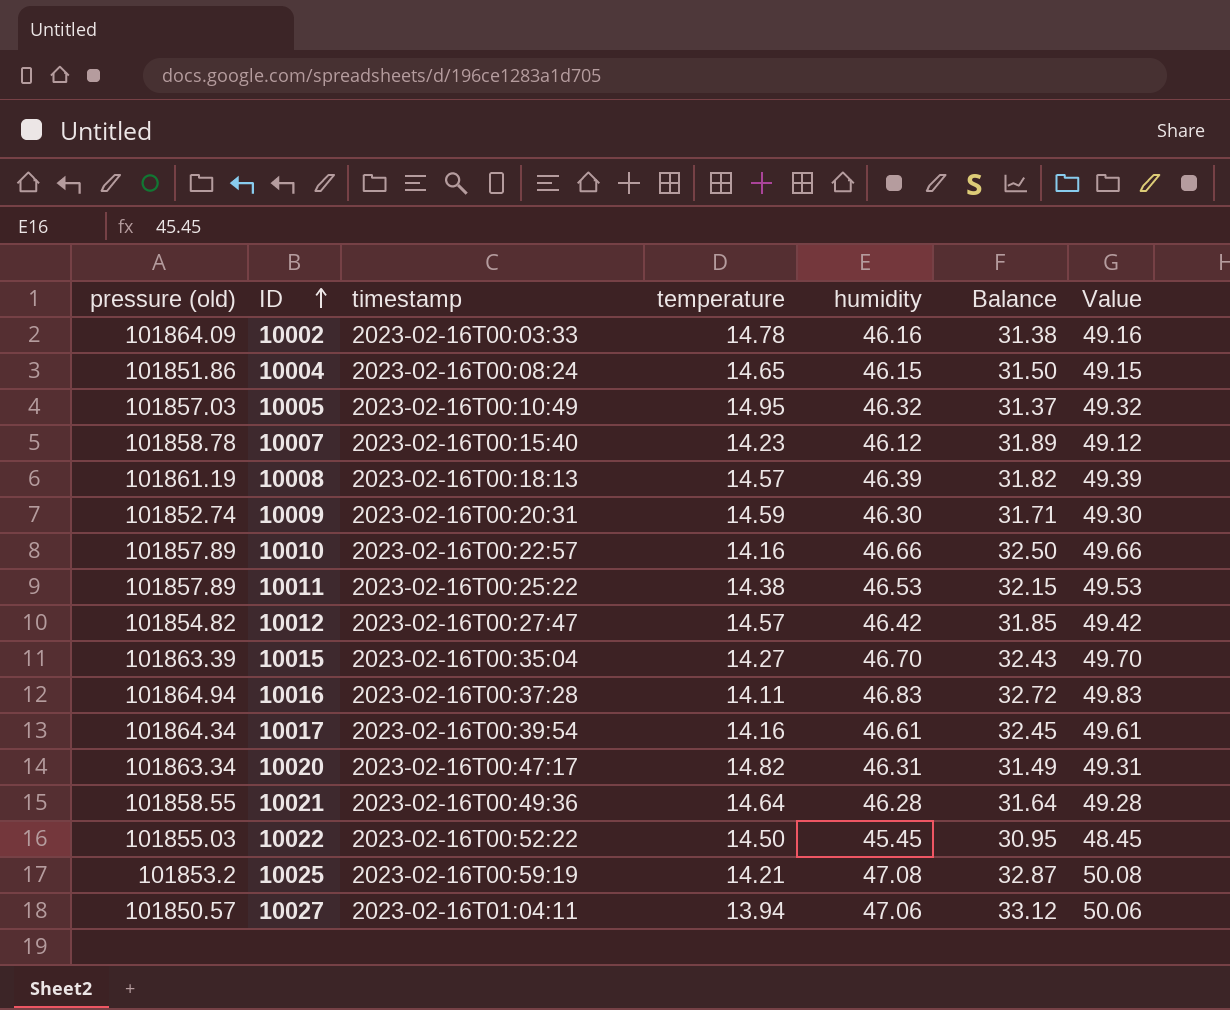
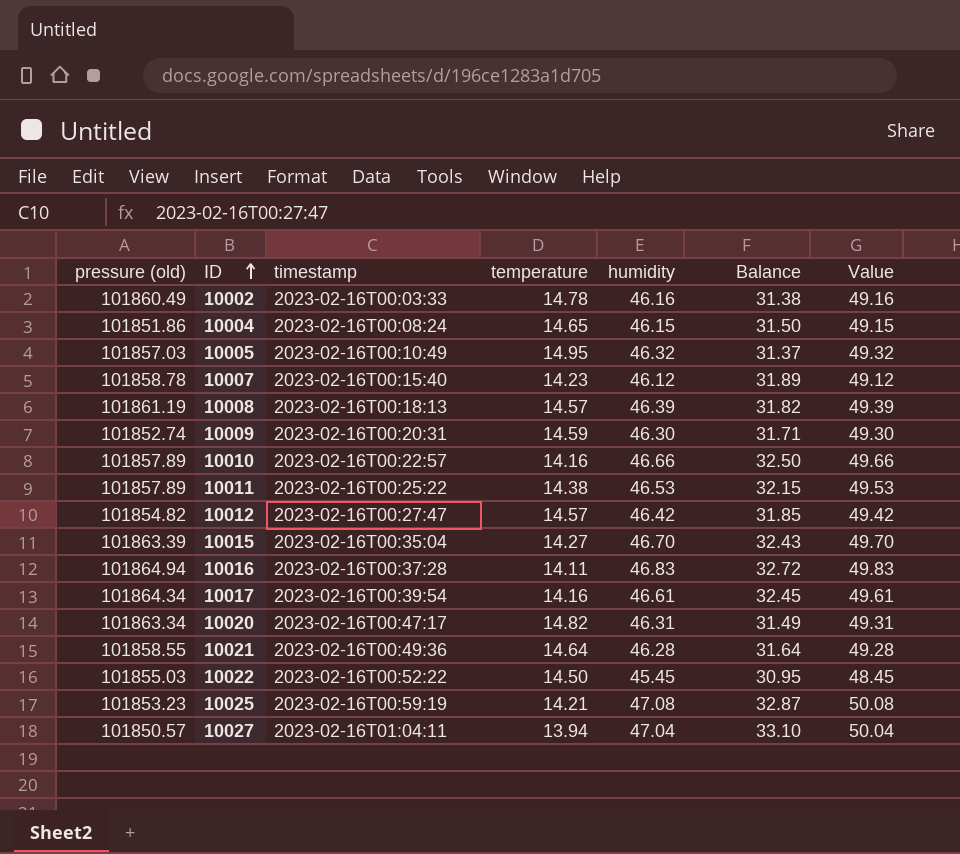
10002 | pressure (old): 101864.09 -> 101860.49
10025 | pressure (old): 101853.2 -> 101853.23
10027 | humidity: 47.06 -> 47.04
10027 | Balance: 33.12 -> 33.10
10027 | Value: 50.06 -> 50.04

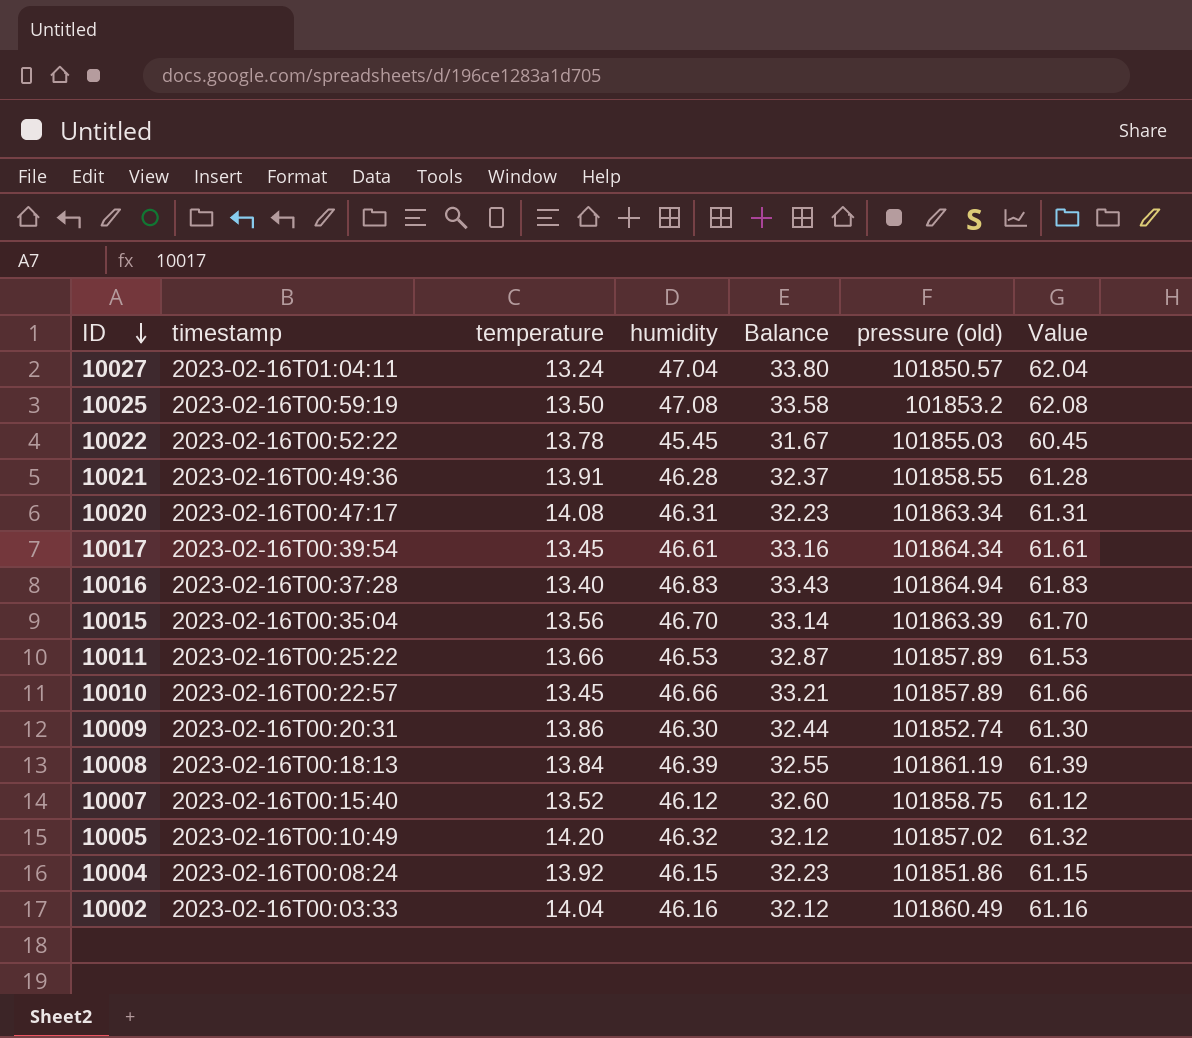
row order: ID ascending -> ID descending
column pressure (old) | position: 1 -> 6
column Value | formula: [humidity] + 3 -> [humidity] + 15
row 10012: 101854.82 | 2023-02-16T00:27:47 | 14.57 | 46.42 | 31.85 | 49.42 -> none
10027 | temperature: 13.94 -> 13.24
10027 | Balance: 33.10 -> 33.80
10025 | temperature: 14.21 -> 13.50
10025 | Balance: 32.87 -> 33.58
10025 | pressure (old): 101853.23 -> 101853.2
10022 | temperature: 14.50 -> 13.78
10022 | Balance: 30.95 -> 31.67
10021 | temperature: 14.64 -> 13.91
10021 | Balance: 31.64 -> 32.37
10020 | temperature: 14.82 -> 14.08
10020 | Balance: 31.49 -> 32.23
10017 | temperature: 14.16 -> 13.45
10017 | Balance: 32.45 -> 33.16
10016 | temperature: 14.11 -> 13.40
10016 | Balance: 32.72 -> 33.43
10015 | temperature: 14.27 -> 13.56
10015 | Balance: 32.43 -> 33.14
10011 | temperature: 14.38 -> 13.66
10011 | Balance: 32.15 -> 32.87
10010 | temperature: 14.16 -> 13.45
10010 | Balance: 32.50 -> 33.21
10009 | temperature: 14.59 -> 13.86
10009 | Balance: 31.71 -> 32.44
10008 | temperature: 14.57 -> 13.84
10008 | Balance: 31.82 -> 32.55
10007 | temperature: 14.23 -> 13.52
10007 | Balance: 31.89 -> 32.60
10007 | pressure (old): 101858.78 -> 101858.75
10005 | temperature: 14.95 -> 14.20
10005 | Balance: 31.37 -> 32.12
10005 | pressure (old): 101857.03 -> 101857.02
10004 | temperature: 14.65 -> 13.92
10004 | Balance: 31.50 -> 32.23
10002 | temperature: 14.78 -> 14.04
10002 | Balance: 31.38 -> 32.12

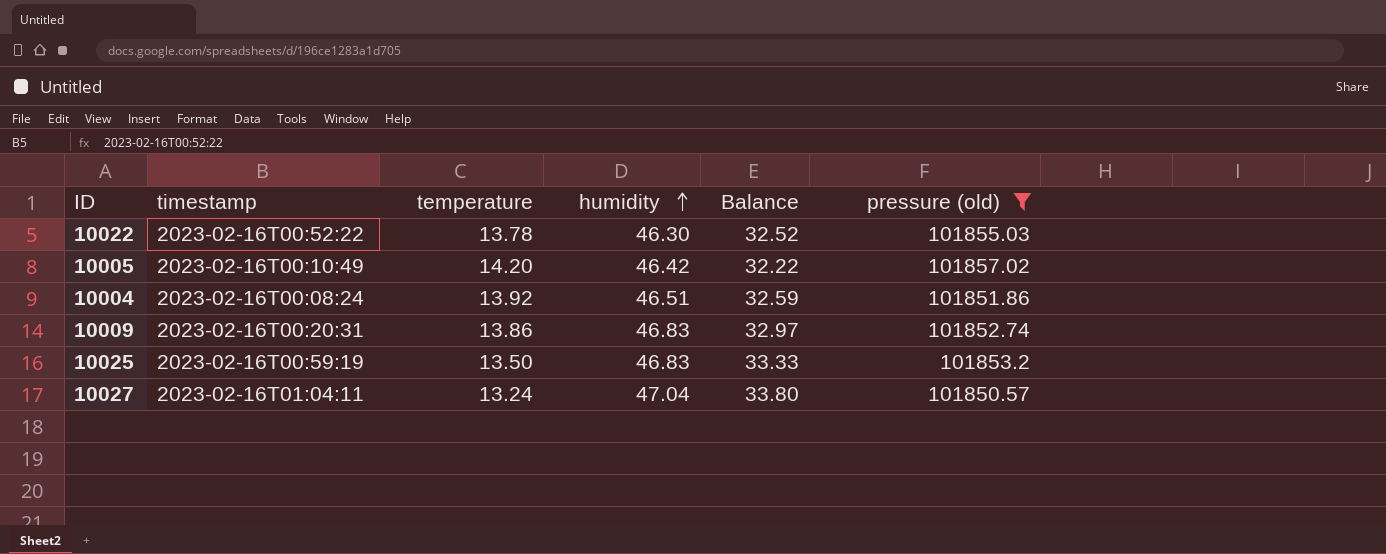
filter: none -> pressure (old) <= 101857.02
row order: ID descending -> humidity ascending
column Value | formula: [humidity] + 15 -> none
10022 | humidity: 45.45 -> 46.30
10022 | Balance: 31.67 -> 32.52
10005 | humidity: 46.32 -> 46.42
10005 | Balance: 32.12 -> 32.22
10004 | humidity: 46.15 -> 46.51
10004 | Balance: 32.23 -> 32.59
10009 | humidity: 46.30 -> 46.83
10009 | Balance: 32.44 -> 32.97
10025 | humidity: 47.08 -> 46.83
10025 | Balance: 33.58 -> 33.33

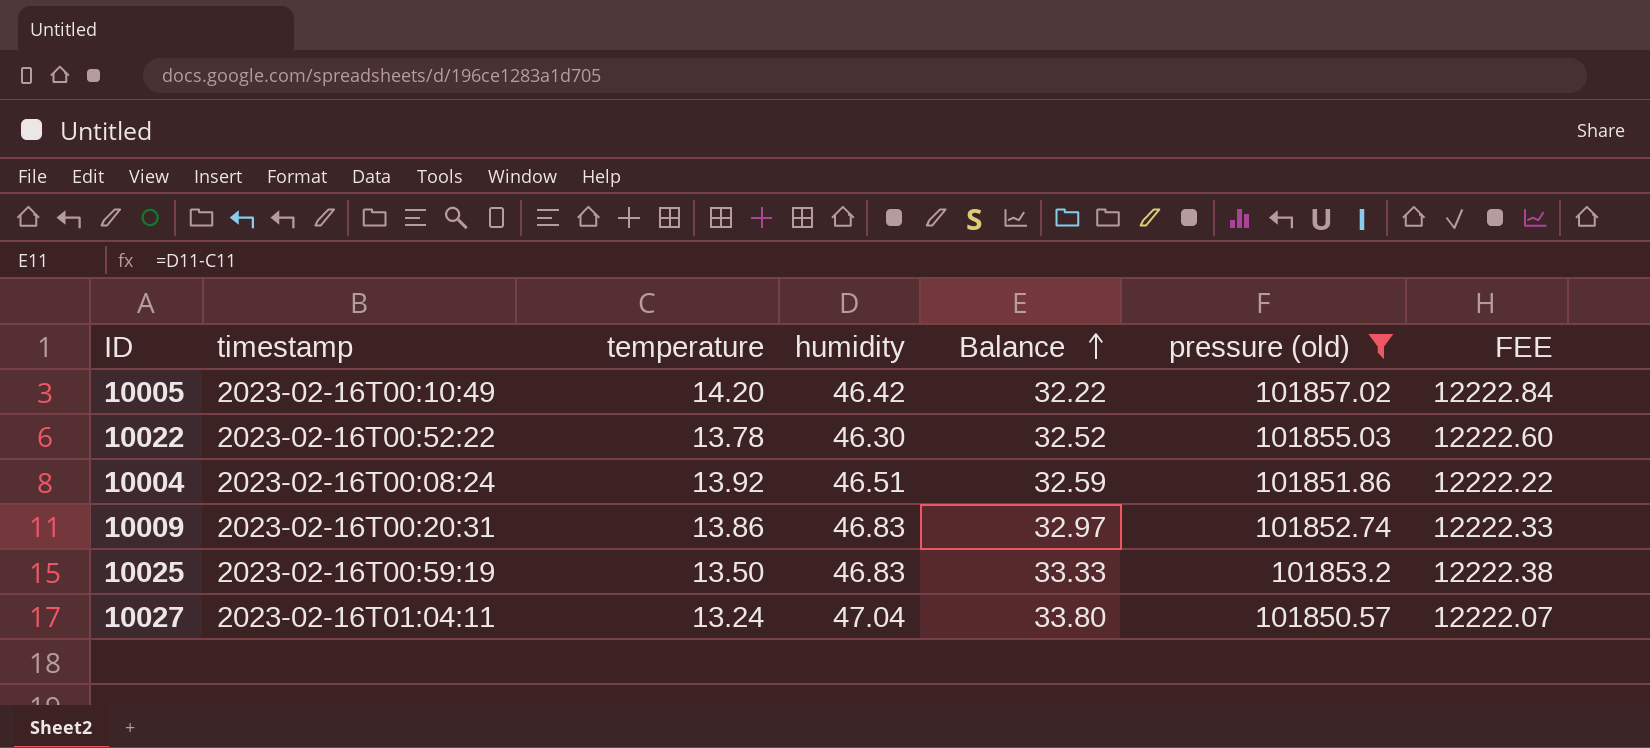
row order: humidity ascending -> Balance ascending
column FEE | formula: none -> [pressure (old)] * 0.12

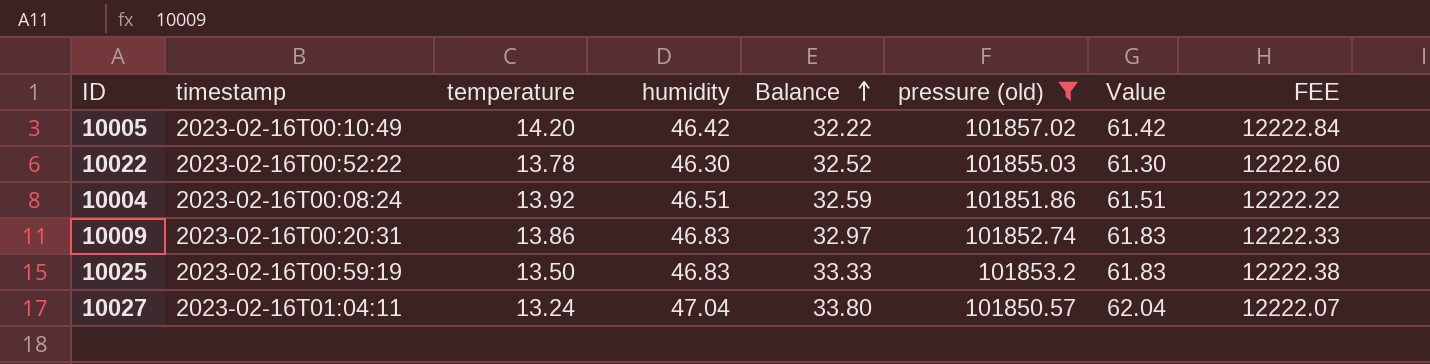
column Value | formula: none -> [humidity] + 15

